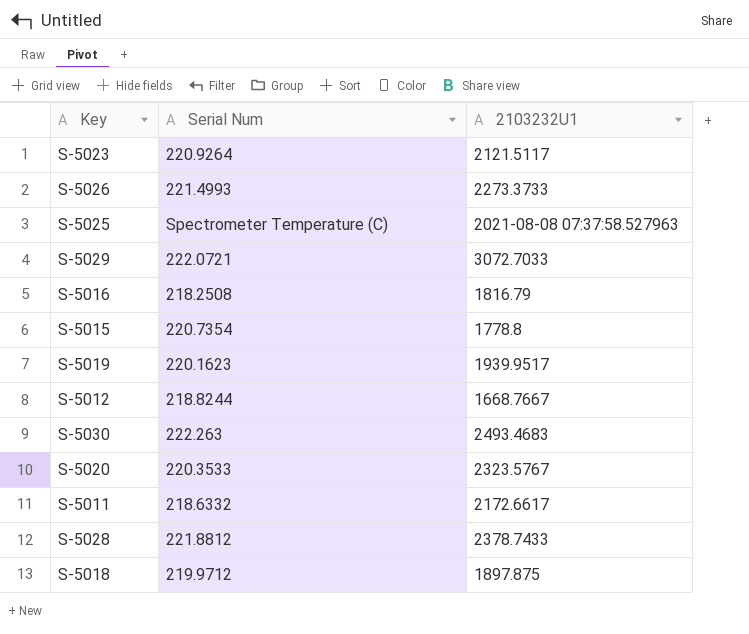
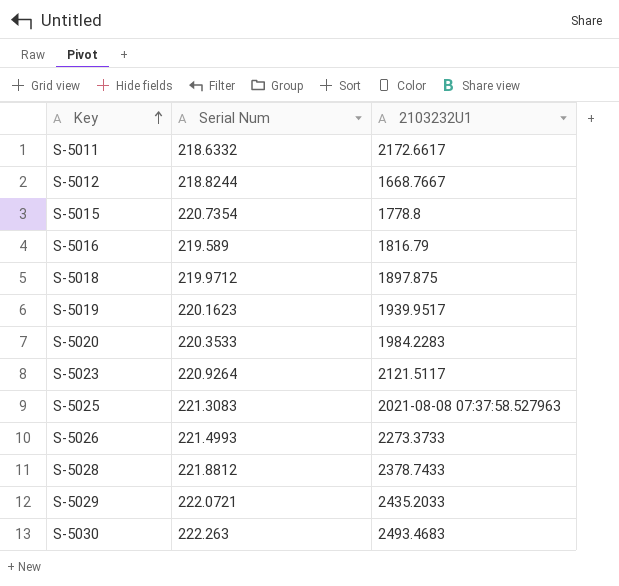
row order: none -> Key ascending
S-5016 | Serial Num: 218.2508 -> 219.589
S-5020 | 2103232U1: 2323.5767 -> 1984.2283
S-5025 | Serial Num: Spectrometer Temperature (C) -> 221.3083
S-5029 | 2103232U1: 3072.7033 -> 2435.2033

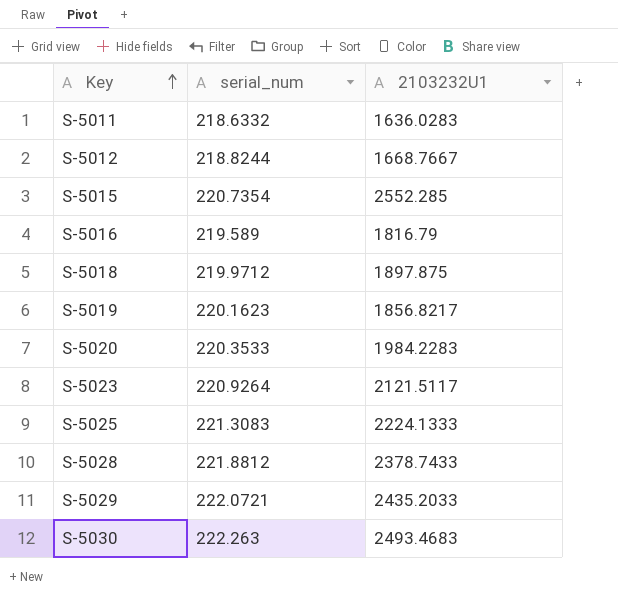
column name: Serial Num -> serial_num
row S-5026: 221.4993 | 2273.3733 -> none
S-5011 | 2103232U1: 2172.6617 -> 1636.0283
S-5015 | 2103232U1: 1778.8 -> 2552.285
S-5019 | 2103232U1: 1939.9517 -> 1856.8217
S-5025 | 2103232U1: 2021-08-08 07:37:58.527963 -> 2224.1333

